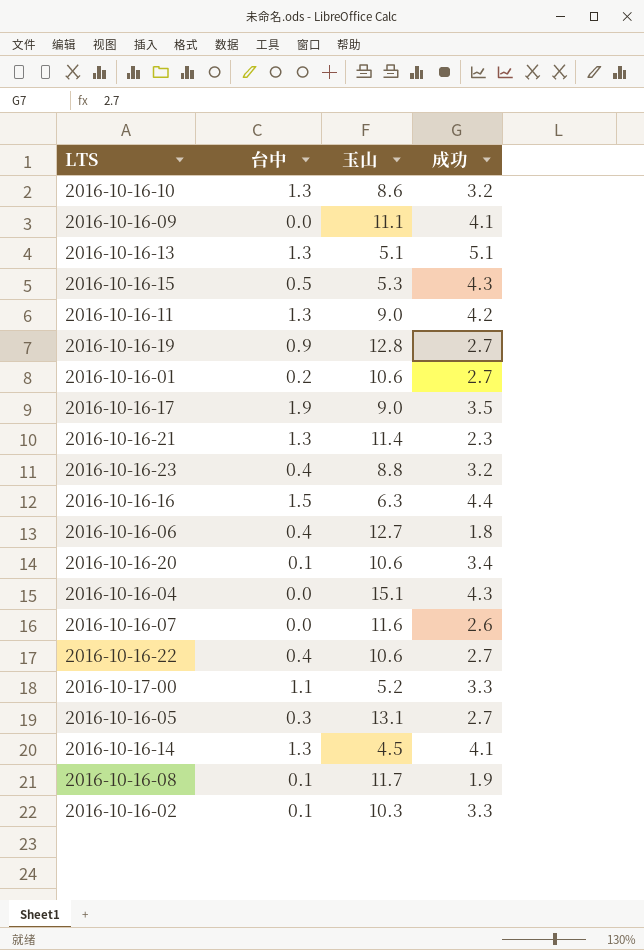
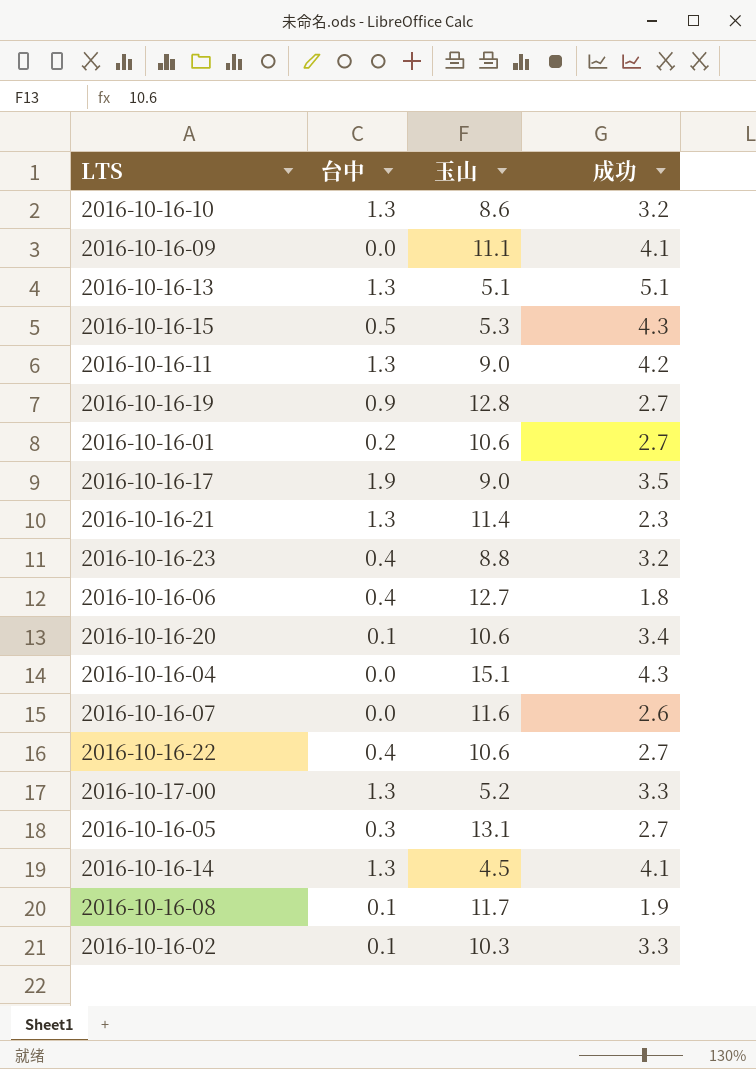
row 2016-10-16-16: 1.5 | 6.3 | 4.4 -> none
2016-10-17-00 | 台中: 1.1 -> 1.3

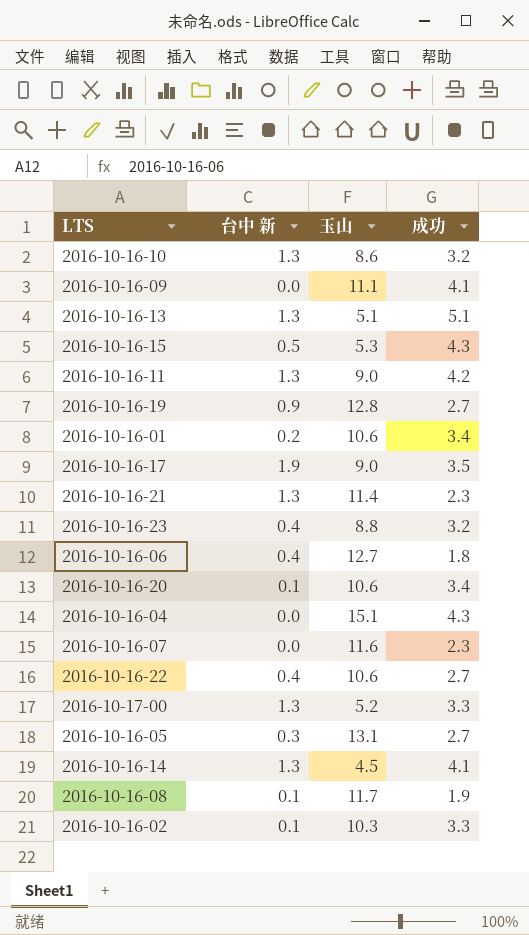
column name: 台中 -> 台中 新
2016-10-16-01 | 成功: 2.7 -> 3.4
2016-10-16-07 | 成功: 2.6 -> 2.3

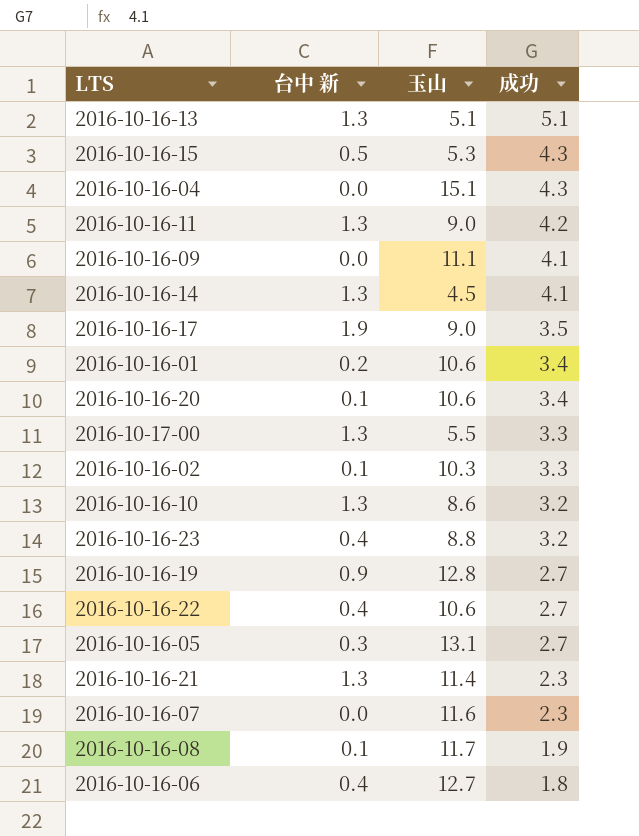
row order: none -> 成功 descending
2016-10-17-00 | 玉山: 5.2 -> 5.5

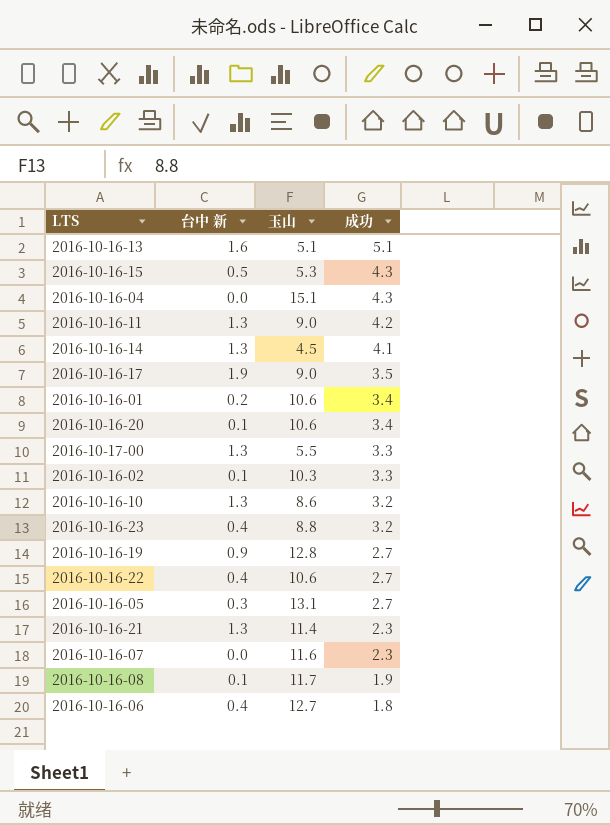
row 2016-10-16-09: 0.0 | 11.1 | 4.1 -> none
2016-10-16-13 | 台中 新: 1.3 -> 1.6

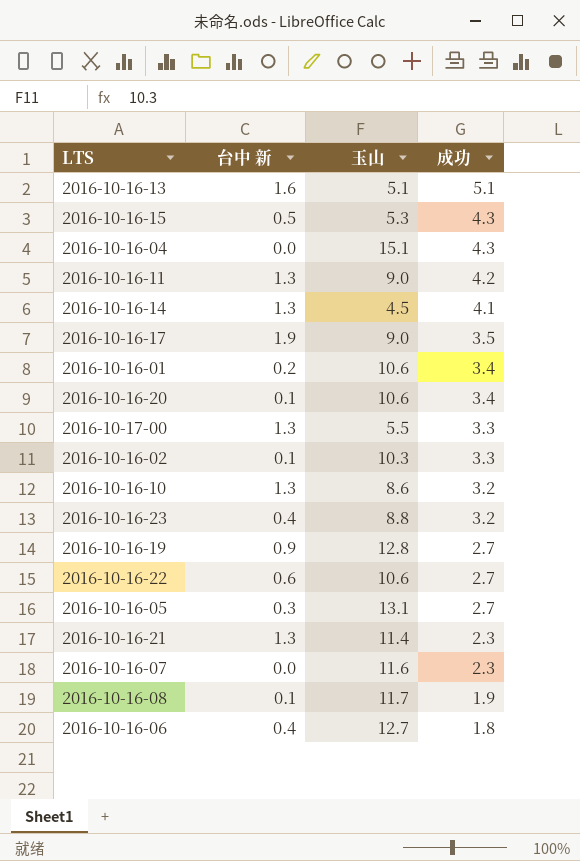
2016-10-16-22 | 台中 新: 0.4 -> 0.6

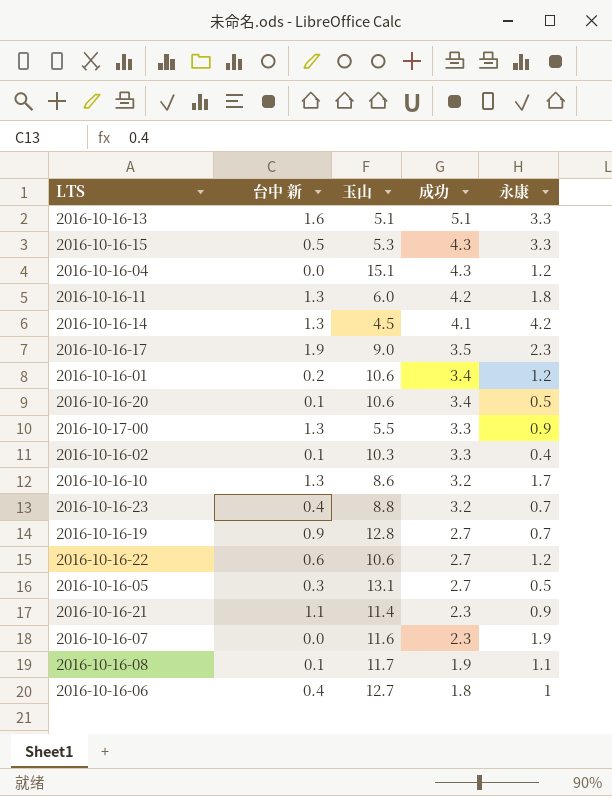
column 永康 | position: none -> 5
2016-10-16-11 | 玉山: 9.0 -> 6.0
2016-10-16-21 | 台中 新: 1.3 -> 1.1

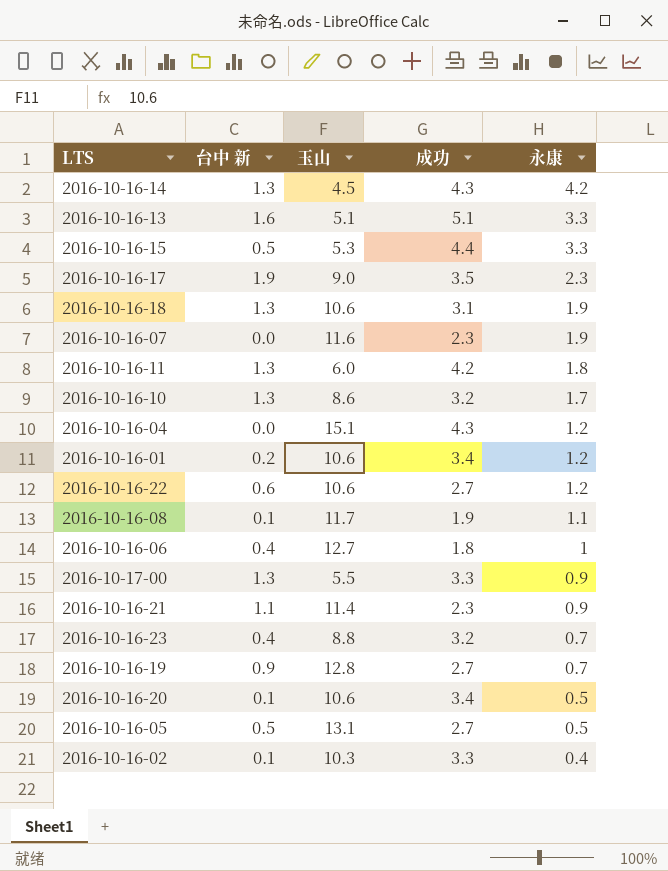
row order: 成功 descending -> 永康 descending
2016-10-16-14 | 成功: 4.1 -> 4.3
2016-10-16-15 | 成功: 4.3 -> 4.4
row 2016-10-16-18: none -> 1.3 | 10.6 | 3.1 | 1.9
2016-10-16-05 | 台中 新: 0.3 -> 0.5

